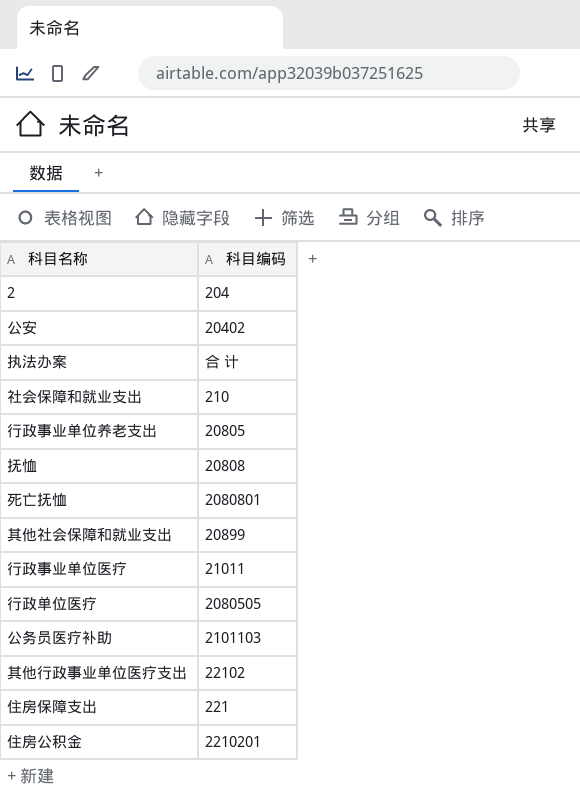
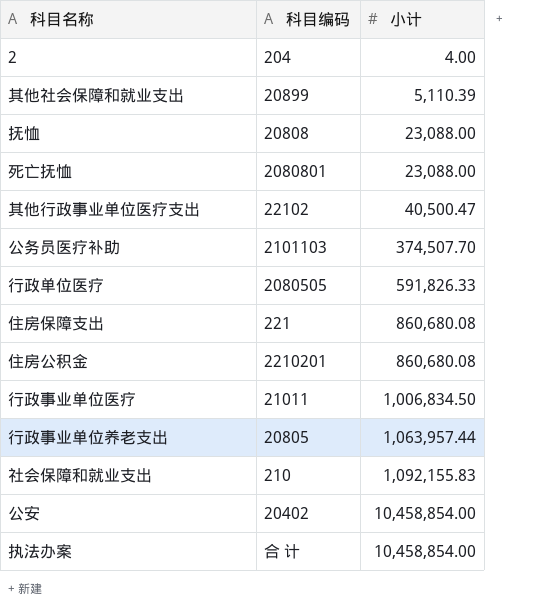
row order: none -> 小计 ascending
column 小计 | position: none -> 3

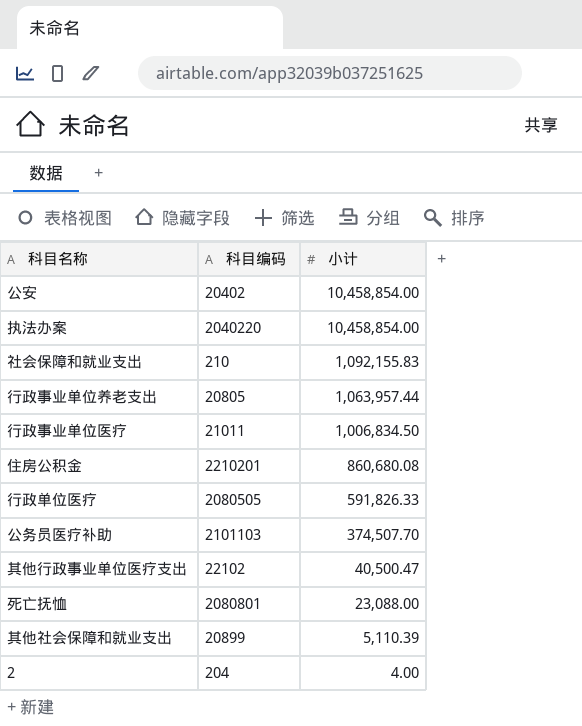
row order: 小计 ascending -> 小计 descending
row 抚恤: 20808 | 23,088.00 -> none
row 住房保障支出: 221 | 860,680.08 -> none
执法办案 | 科目编码: 合 计 -> 2040220

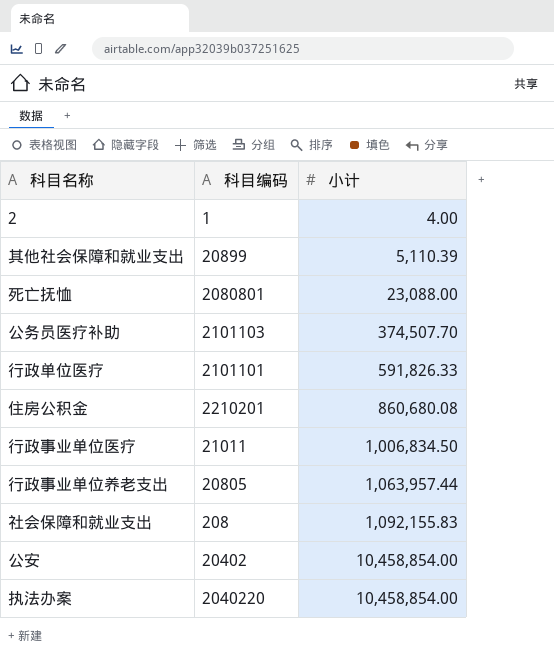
row order: 小计 descending -> 小计 ascending
row 其他行政事业单位医疗支出: 22102 | 40,500.47 -> none
2 | 科目编码: 204 -> 1
行政单位医疗 | 科目编码: 2080505 -> 2101101
社会保障和就业支出 | 科目编码: 210 -> 208

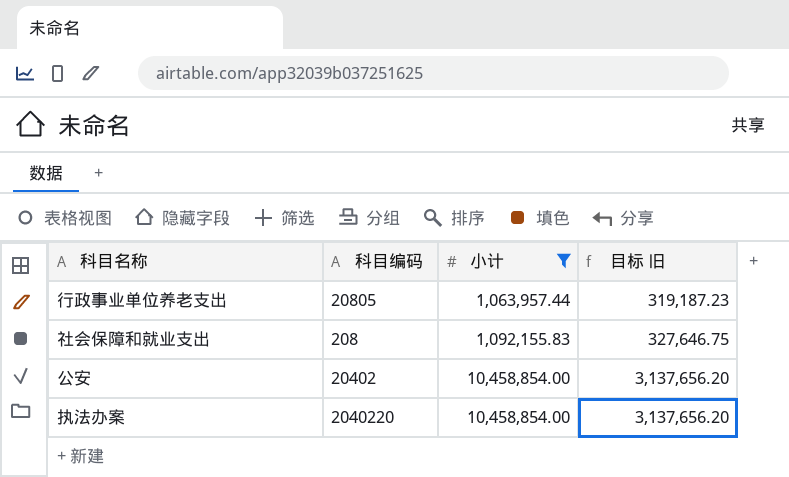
filter: none -> 小计 >= 1,063,957.44
column 目标 旧 | formula: none -> [小计] * 0.3

